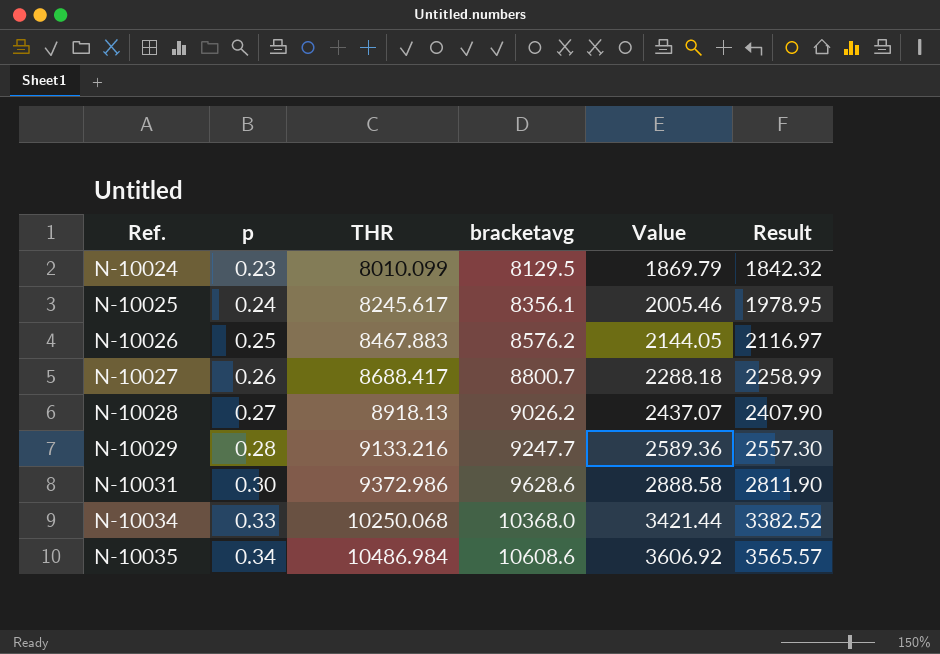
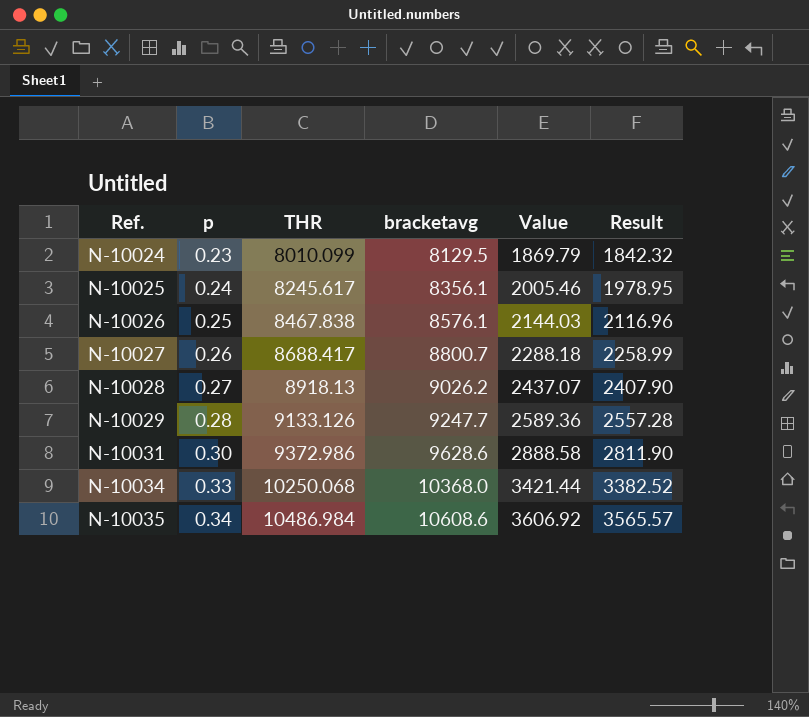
N-10026 | THR: 8467.883 -> 8467.838
N-10026 | bracketavg: 8576.2 -> 8576.1
N-10026 | Value: 2144.05 -> 2144.03
N-10026 | Result: 2116.97 -> 2116.96
N-10029 | THR: 9133.216 -> 9133.126
N-10029 | Result: 2557.30 -> 2557.28

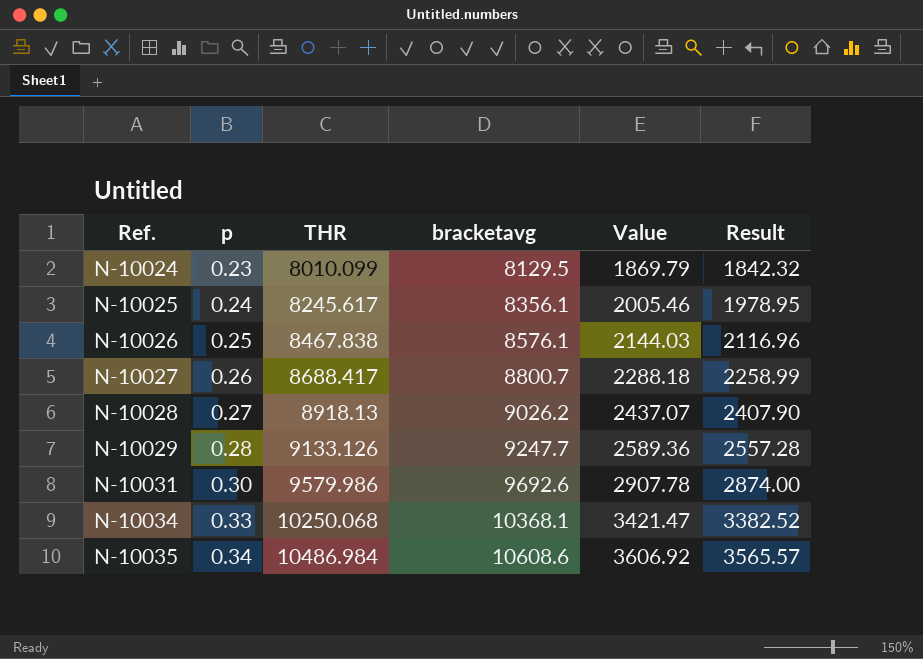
N-10031 | THR: 9372.986 -> 9579.986
N-10031 | bracketavg: 9628.6 -> 9692.6
N-10031 | Value: 2888.58 -> 2907.78
N-10031 | Result: 2811.90 -> 2874.00
N-10034 | bracketavg: 10368.0 -> 10368.1
N-10034 | Value: 3421.44 -> 3421.47

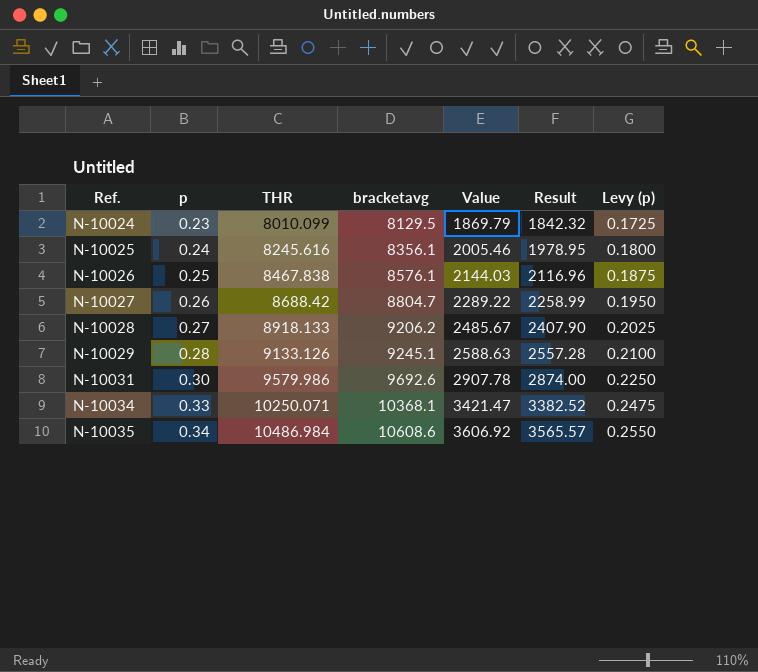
column Levy (p) | formula: none -> [p] * 0.75
N-10025 | THR: 8245.617 -> 8245.616
N-10027 | THR: 8688.417 -> 8688.42
N-10027 | bracketavg: 8800.7 -> 8804.7
N-10027 | Value: 2288.18 -> 2289.22
N-10028 | THR: 8918.13 -> 8918.133
N-10028 | bracketavg: 9026.2 -> 9206.2
N-10028 | Value: 2437.07 -> 2485.67
N-10029 | bracketavg: 9247.7 -> 9245.1
N-10029 | Value: 2589.36 -> 2588.63
N-10034 | THR: 10250.068 -> 10250.071

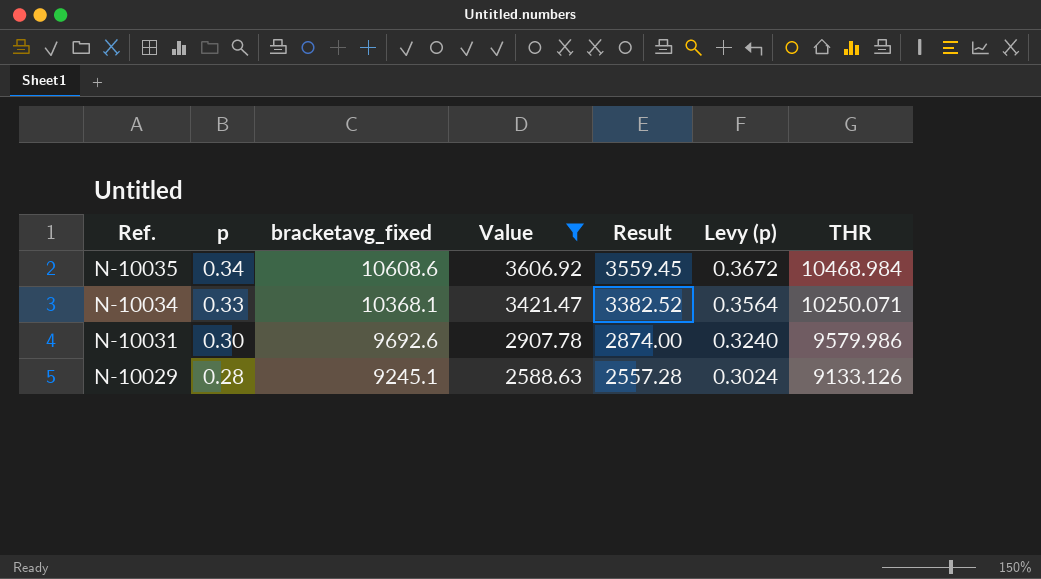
filter: none -> Value >= 2588.63
row order: Ref. ascending -> Ref. descending
column name: bracketavg -> bracketavg_fixed
column Levy (p) | formula: [p] * 0.75 -> [p] * 1.08
column THR | position: 3 -> 7
N-10035 | Result: 3565.57 -> 3559.45
N-10035 | THR: 10486.984 -> 10468.984

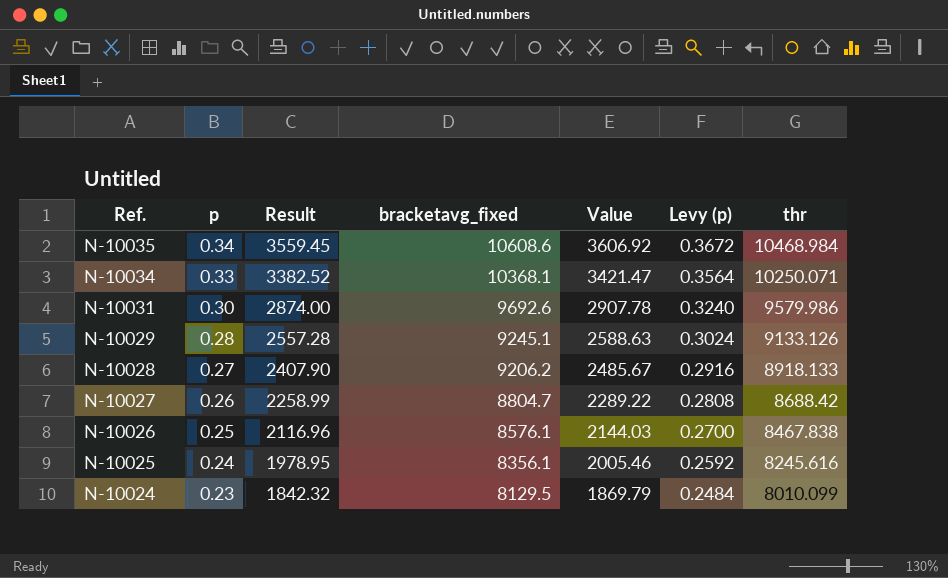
filter: Value >= 2588.63 -> none
column Result | position: 5 -> 3
column name: THR -> thr

